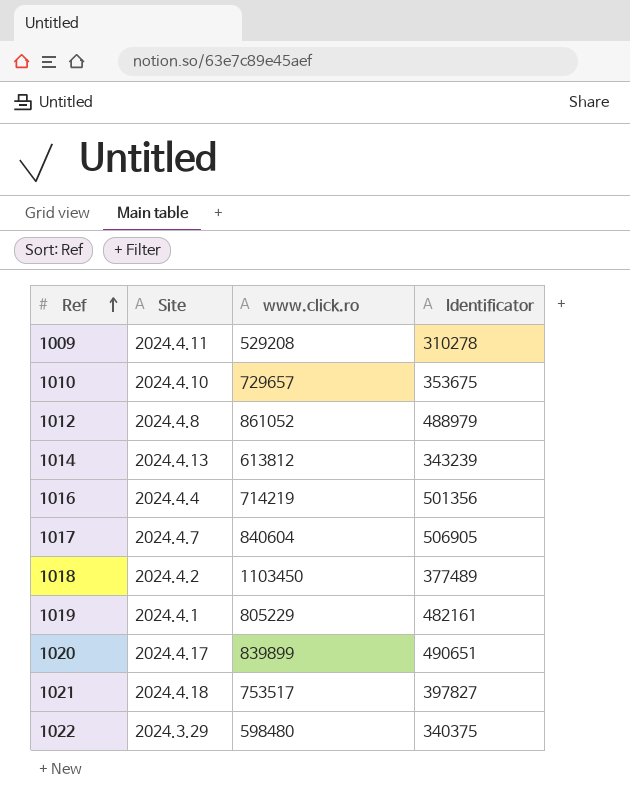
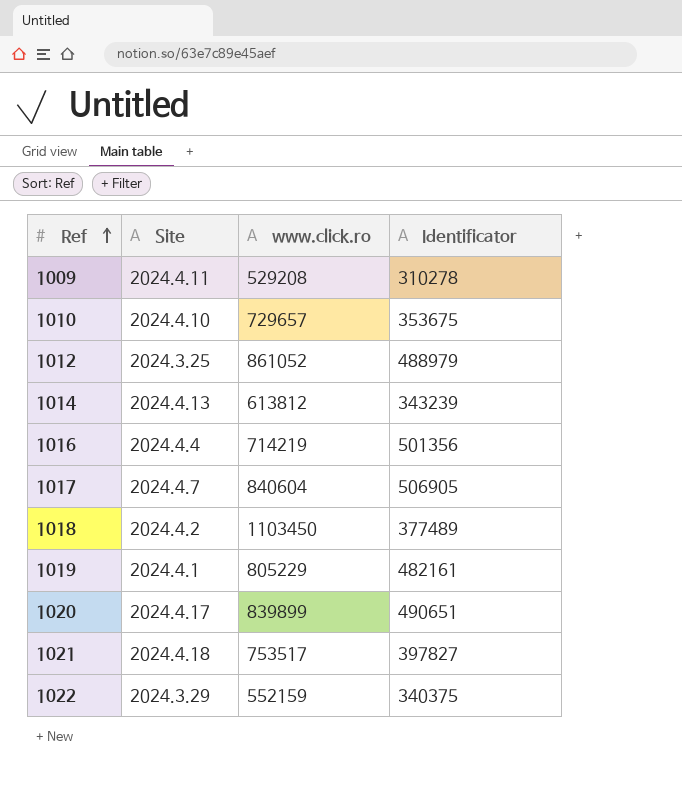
1012 | Site: 2024.4.8 -> 2024.3.25
1022 | www.click.ro: 598480 -> 552159

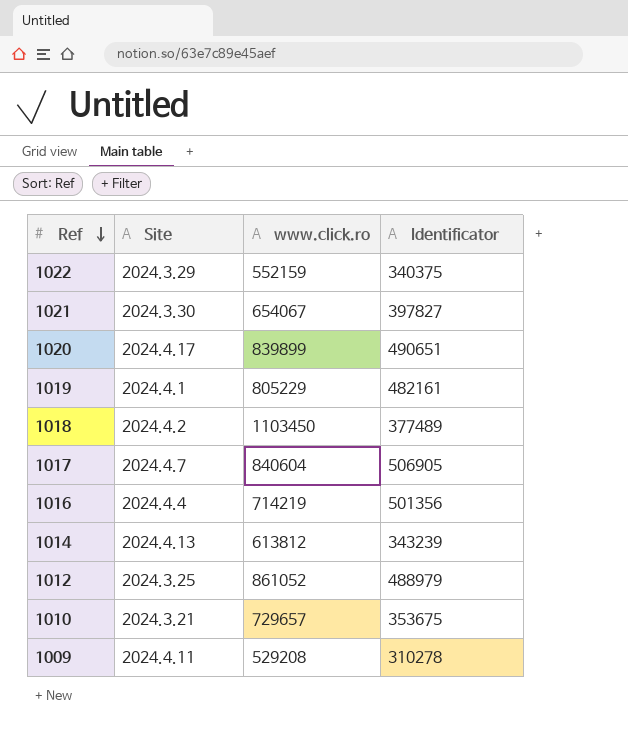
row order: Ref ascending -> Ref descending
1021 | Site: 2024.4.18 -> 2024.3.30
1021 | www.click.ro: 753517 -> 654067
1010 | Site: 2024.4.10 -> 2024.3.21

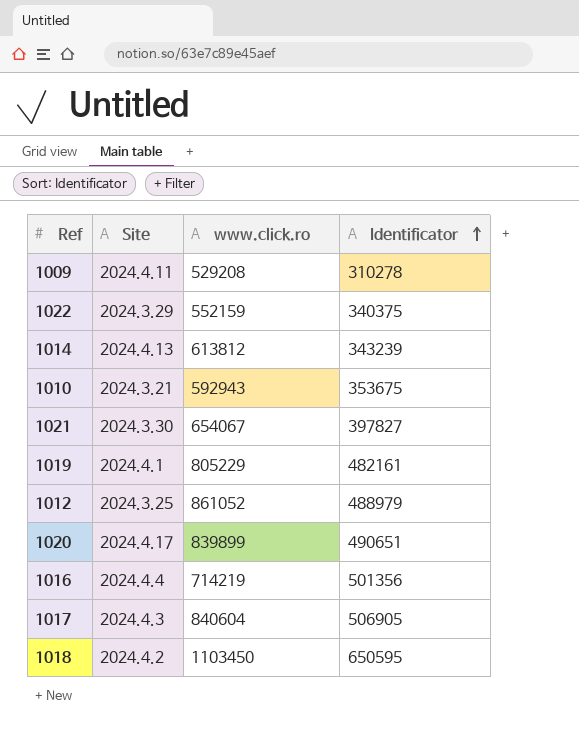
row order: Ref descending -> Identificator ascending
1010 | www.click.ro: 729657 -> 592943
1017 | Site: 2024.4.7 -> 2024.4.3
1018 | Identificator: 377489 -> 650595

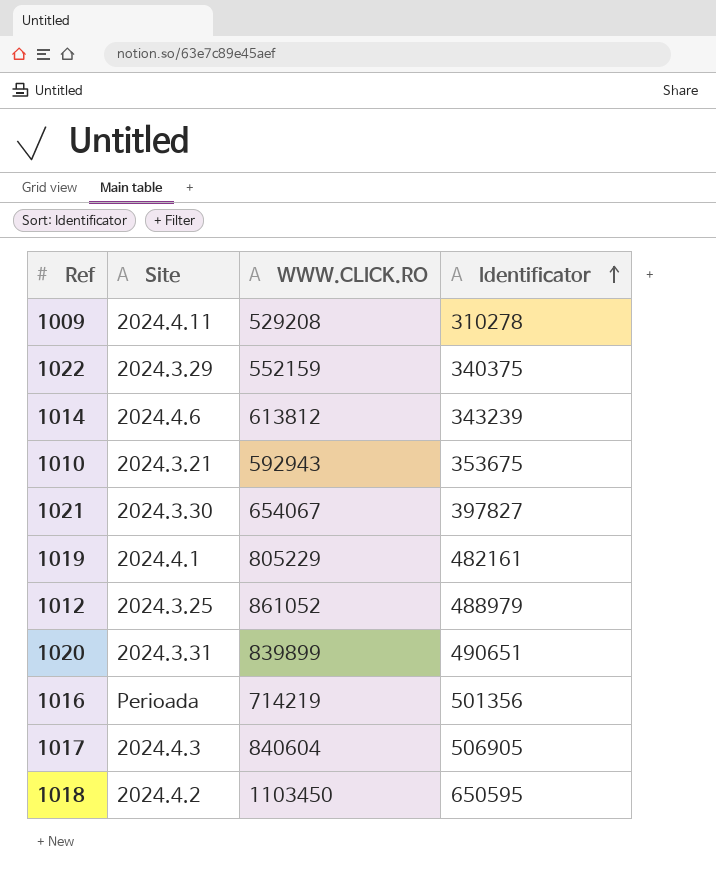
column name: www.click.ro -> WWW.CLICK.RO
1014 | Site: 2024.4.13 -> 2024.4.6
1020 | Site: 2024.4.17 -> 2024.3.31
1016 | Site: 2024.4.4 -> Perioada

